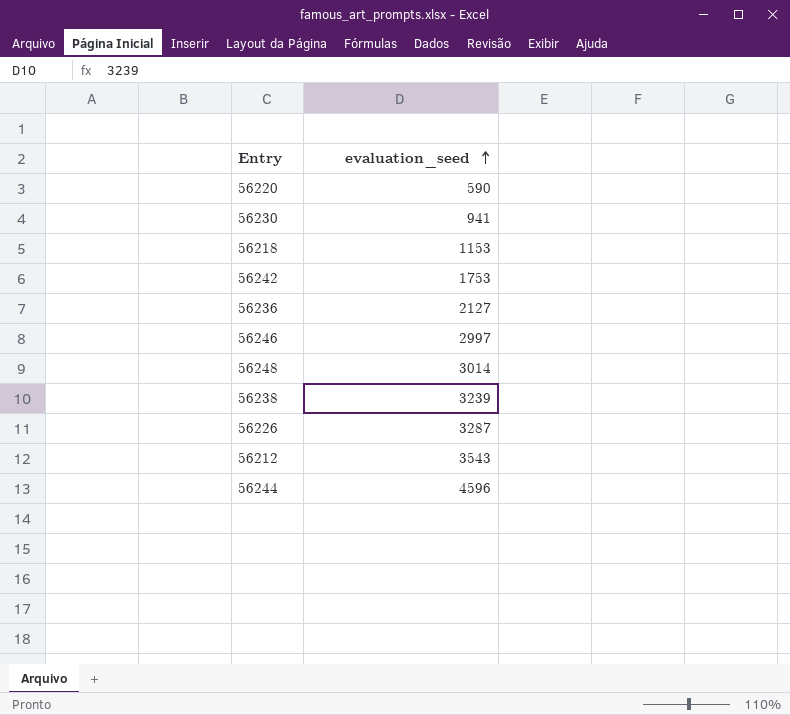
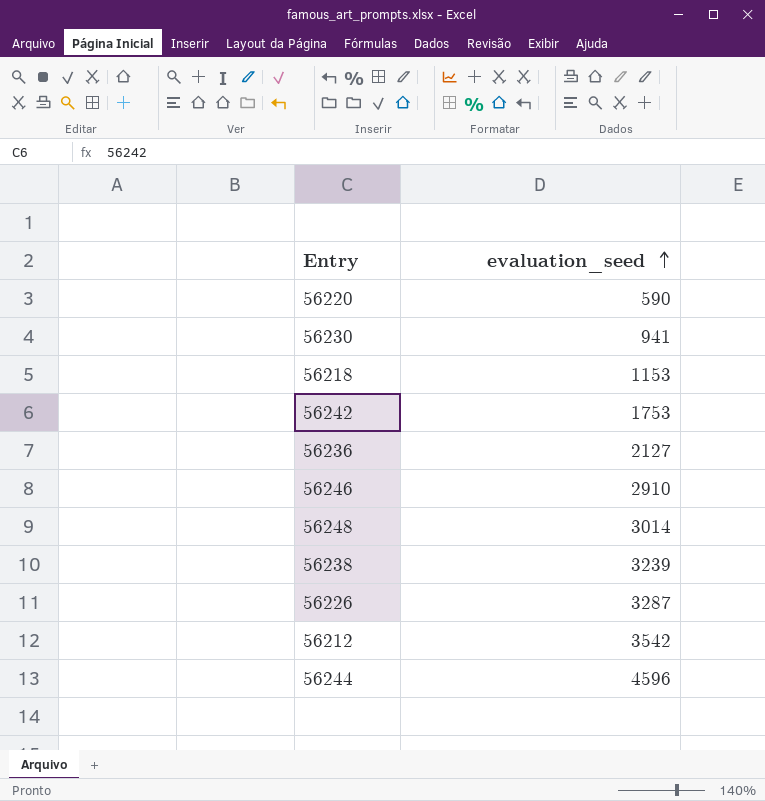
56246 | evaluation_seed: 2997 -> 2910
56212 | evaluation_seed: 3543 -> 3542

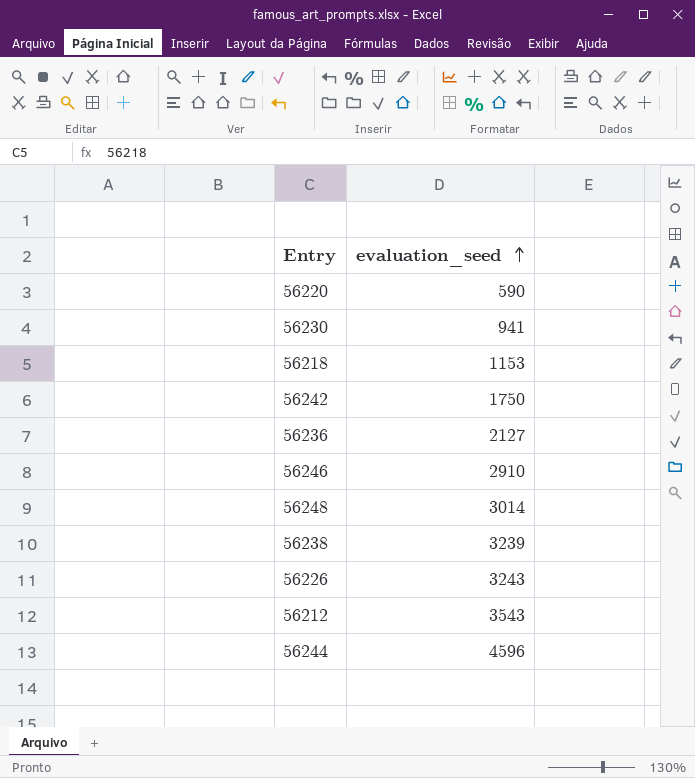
56242 | evaluation_seed: 1753 -> 1750
56226 | evaluation_seed: 3287 -> 3243
56212 | evaluation_seed: 3542 -> 3543

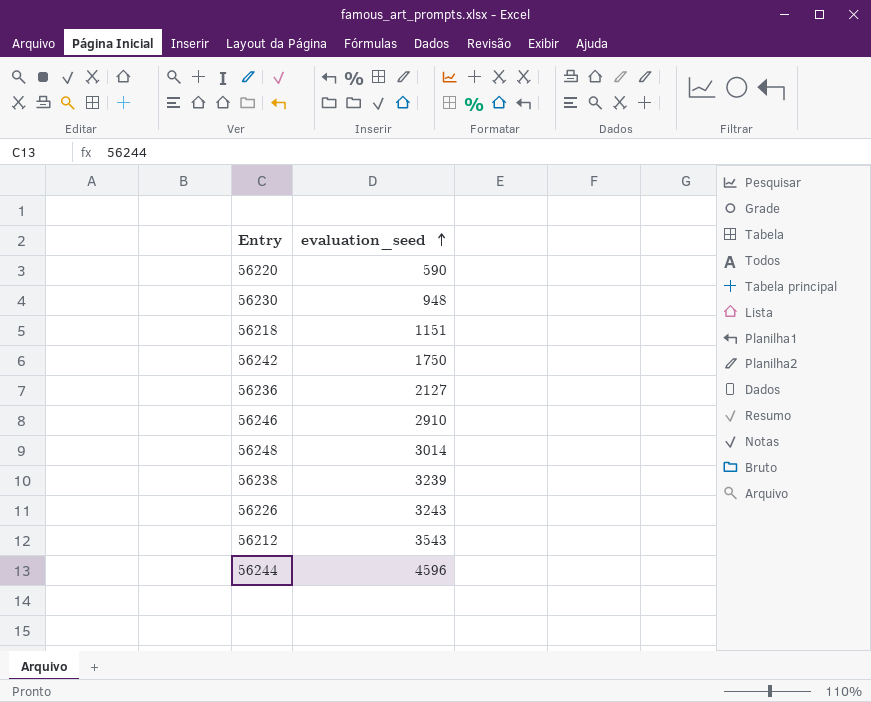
56230 | evaluation_seed: 941 -> 948
56218 | evaluation_seed: 1153 -> 1151

